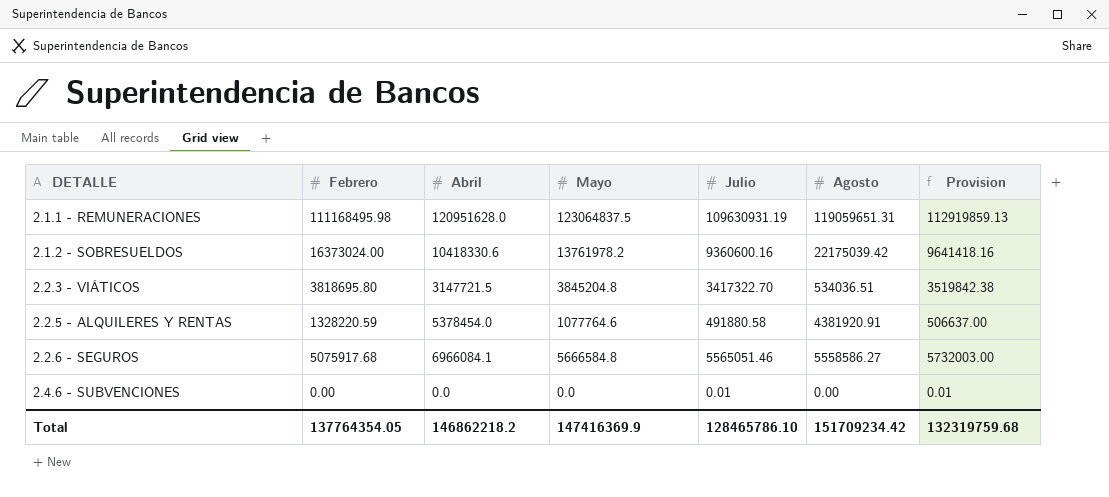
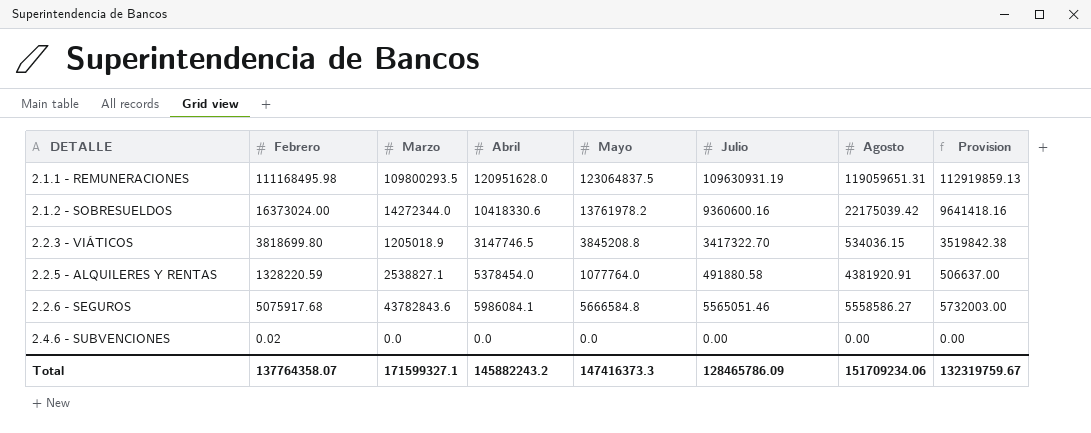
column Marzo | position: none -> 3
2.2.3 - VIÁTICOS | Febrero: 3818695.80 -> 3818699.80
2.2.3 - VIÁTICOS | Abril: 3147721.5 -> 3147746.5
2.2.3 - VIÁTICOS | Mayo: 3845204.8 -> 3845208.8
2.2.3 - VIÁTICOS | Agosto: 534036.51 -> 534036.15
2.2.5 - ALQUILERES Y RENTAS | Mayo: 1077764.6 -> 1077764.0
2.2.6 - SEGUROS | Abril: 6966084.1 -> 5986084.1
2.4.6 - SUBVENCIONES | Febrero: 0.00 -> 0.02
2.4.6 - SUBVENCIONES | Julio: 0.01 -> 0.00
2.4.6 - SUBVENCIONES | Provision: 0.01 -> 0.00
Total | Febrero: 137764354.05 -> 137764358.07
Total | Abril: 146862218.2 -> 145882243.2
Total | Mayo: 147416369.9 -> 147416373.3
Total | Julio: 128465786.10 -> 128465786.09
Total | Agosto: 151709234.42 -> 151709234.06
Total | Provision: 132319759.68 -> 132319759.67

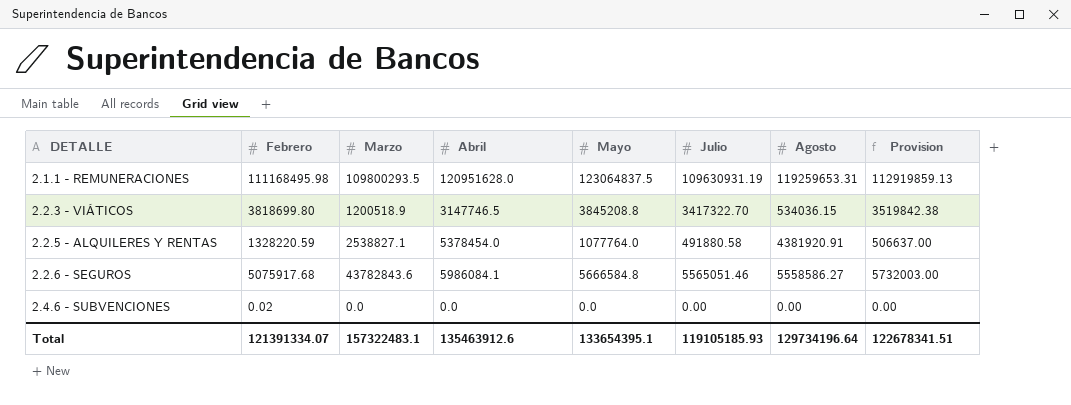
row 2.1.2 - SOBRESUELDOS: 16373024.00 | 14272344.0 | 10418330.6 | 13761978.2 | 9360600.16 | 22175039.42 | 9641418.16 -> none
2.1.1 - REMUNERACIONES | Agosto: 119059651.31 -> 119259653.31
2.2.3 - VIÁTICOS | Marzo: 1205018.9 -> 1200518.9
Total | Febrero: 137764358.07 -> 121391334.07
Total | Marzo: 171599327.1 -> 157322483.1
Total | Abril: 145882243.2 -> 135463912.6
Total | Mayo: 147416373.3 -> 133654395.1
Total | Julio: 128465786.09 -> 119105185.93
Total | Agosto: 151709234.06 -> 129734196.64
Total | Provision: 132319759.67 -> 122678341.51

